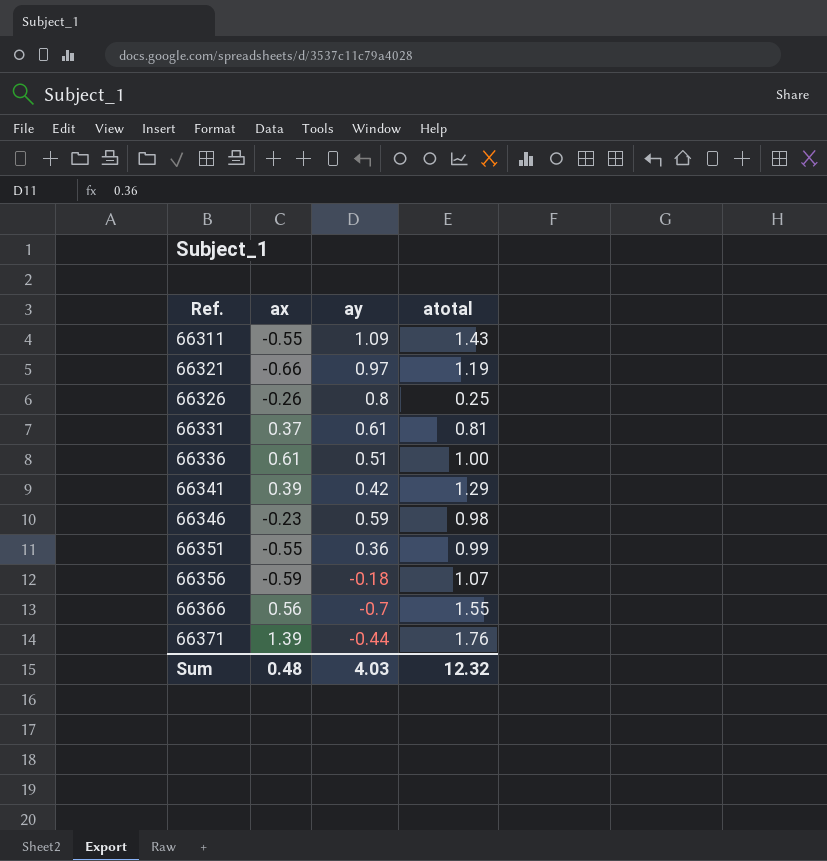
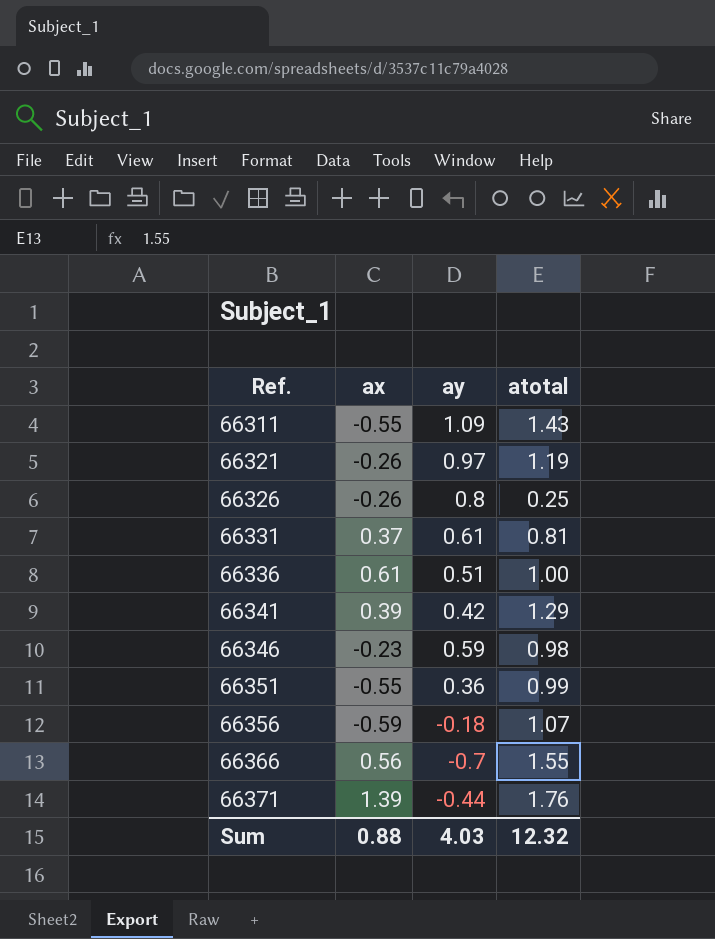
66321 | ax: -0.66 -> -0.26
Sum | ax: 0.48 -> 0.88

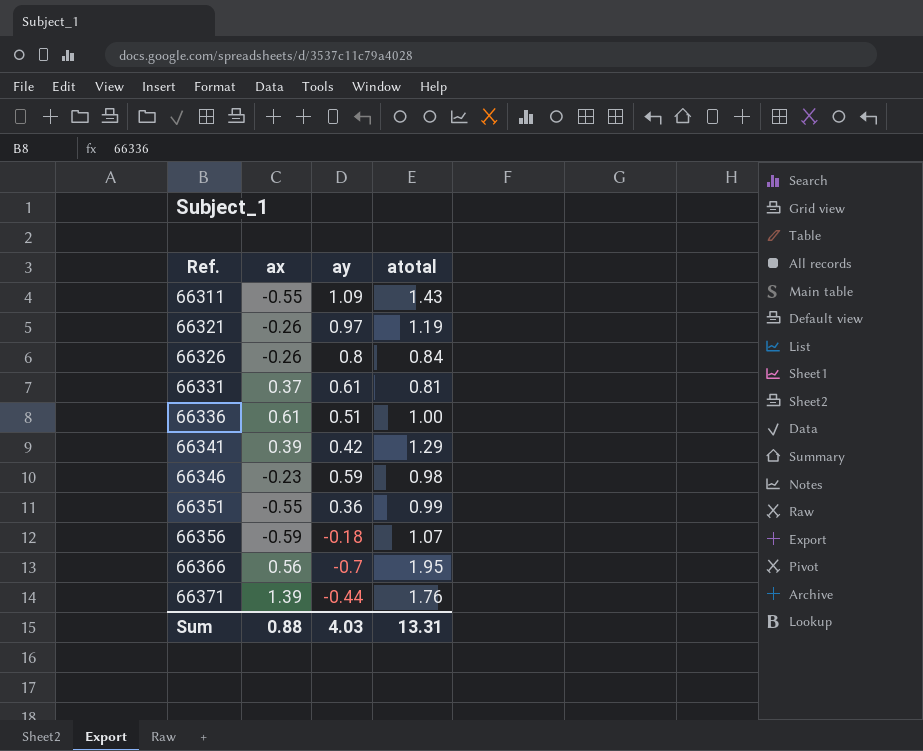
66326 | atotal: 0.25 -> 0.84
66366 | atotal: 1.55 -> 1.95
Sum | atotal: 12.32 -> 13.31

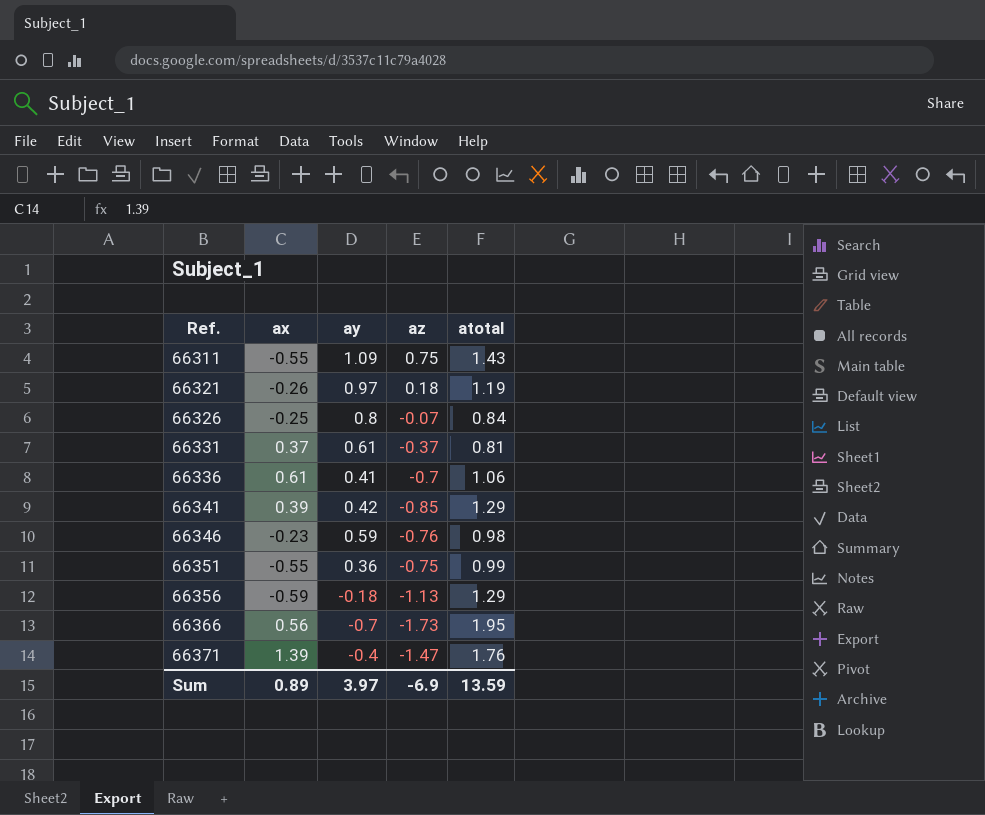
column az | position: none -> 4
66326 | ax: -0.26 -> -0.25
66336 | ay: 0.51 -> 0.41
66336 | atotal: 1.00 -> 1.06
66356 | atotal: 1.07 -> 1.29
66371 | ay: -0.44 -> -0.4
Sum | ax: 0.88 -> 0.89
Sum | ay: 4.03 -> 3.97
Sum | atotal: 13.31 -> 13.59

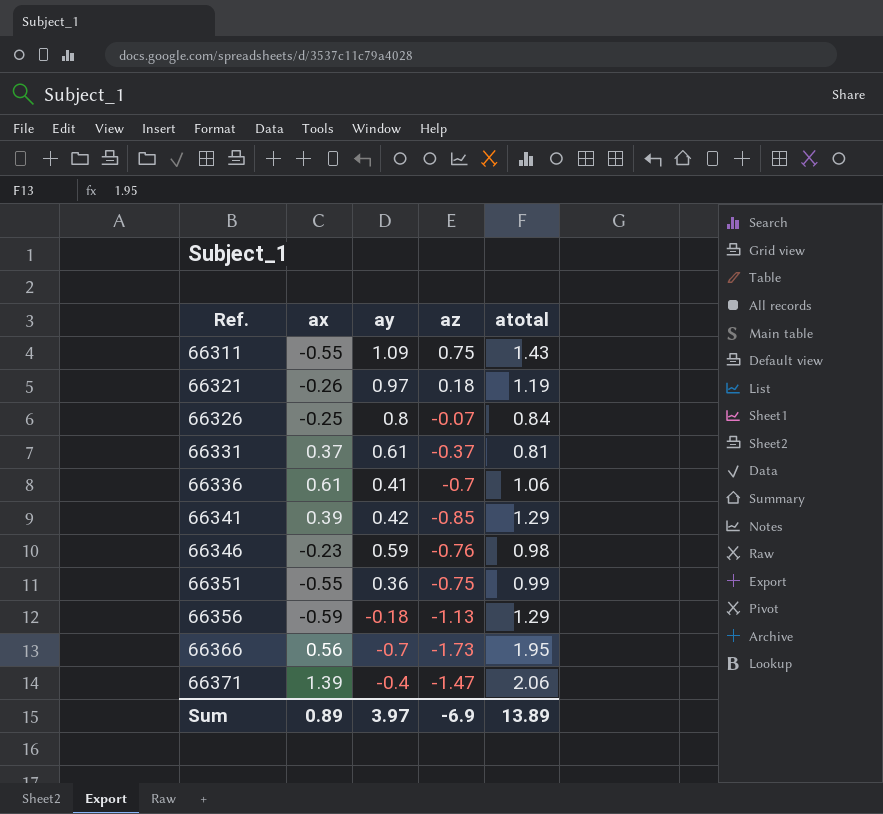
66371 | atotal: 1.76 -> 2.06
Sum | atotal: 13.59 -> 13.89

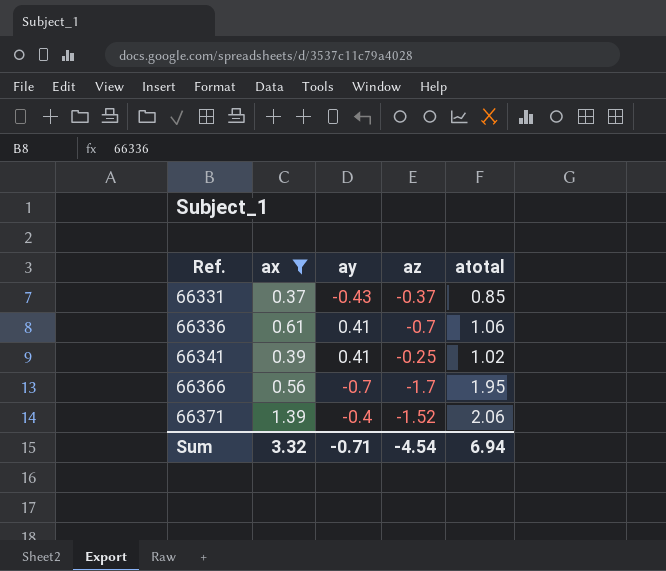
filter: none -> ax >= 0.37
66331 | ay: 0.61 -> -0.43
66331 | atotal: 0.81 -> 0.85
66341 | ay: 0.42 -> 0.41
66341 | az: -0.85 -> -0.25
66341 | atotal: 1.29 -> 1.02
66366 | az: -1.73 -> -1.7
66371 | az: -1.47 -> -1.52
Sum | ax: 0.89 -> 3.32
Sum | ay: 3.97 -> -0.71
Sum | az: -6.9 -> -4.54
Sum | atotal: 13.89 -> 6.94

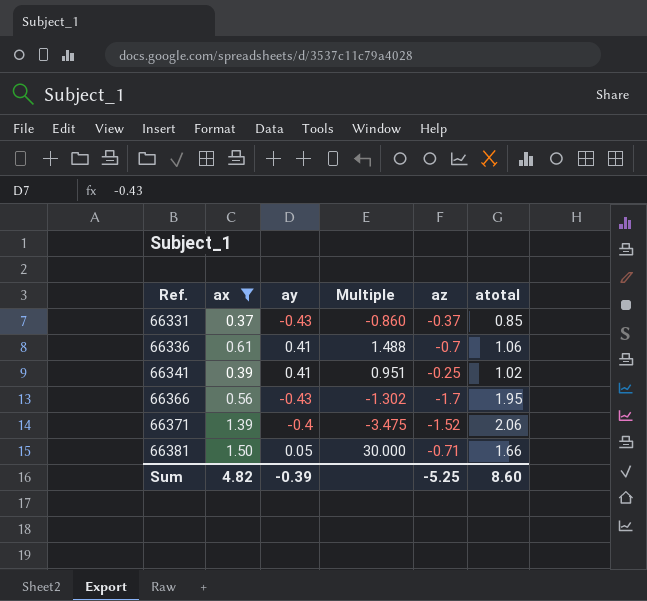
column Multiple | formula: none -> [ax] / [ay]
66366 | ay: -0.7 -> -0.43
row 66381: none -> 1.50 | 0.05 | 30.000 | -0.71 | 1.66
Sum | ax: 3.32 -> 4.82
Sum | ay: -0.71 -> -0.39
Sum | az: -4.54 -> -5.25
Sum | atotal: 6.94 -> 8.60

